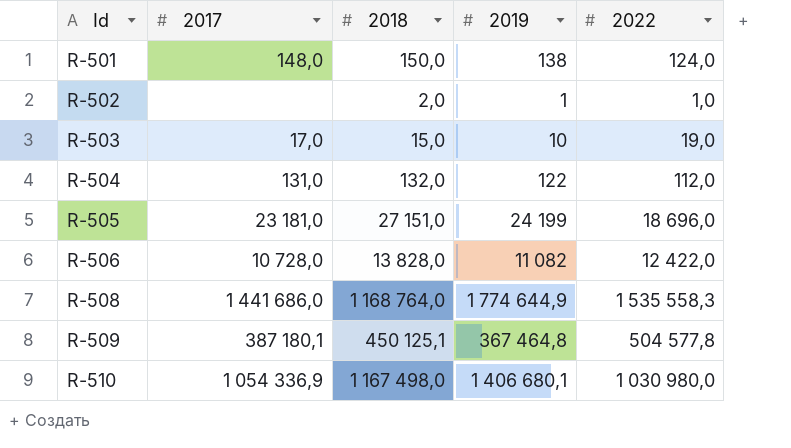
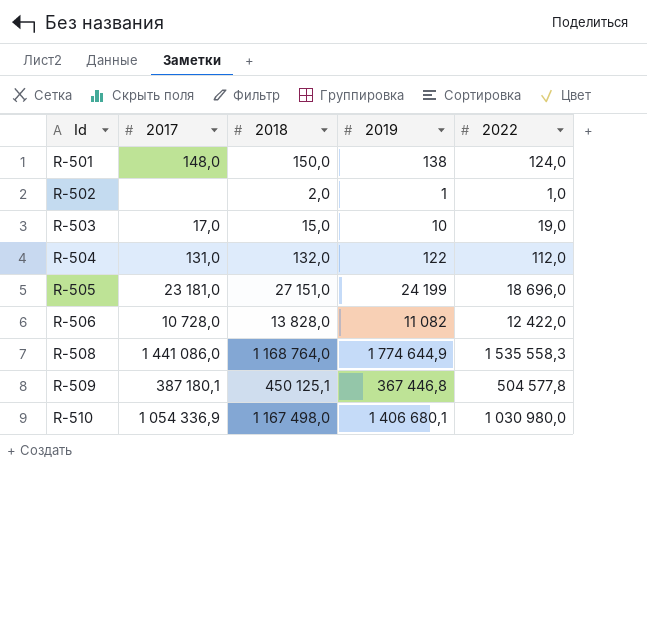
R-508 | 2017: 1 441 686,0 -> 1 441 086,0
R-509 | 2019: 367 464,8 -> 367 446,8

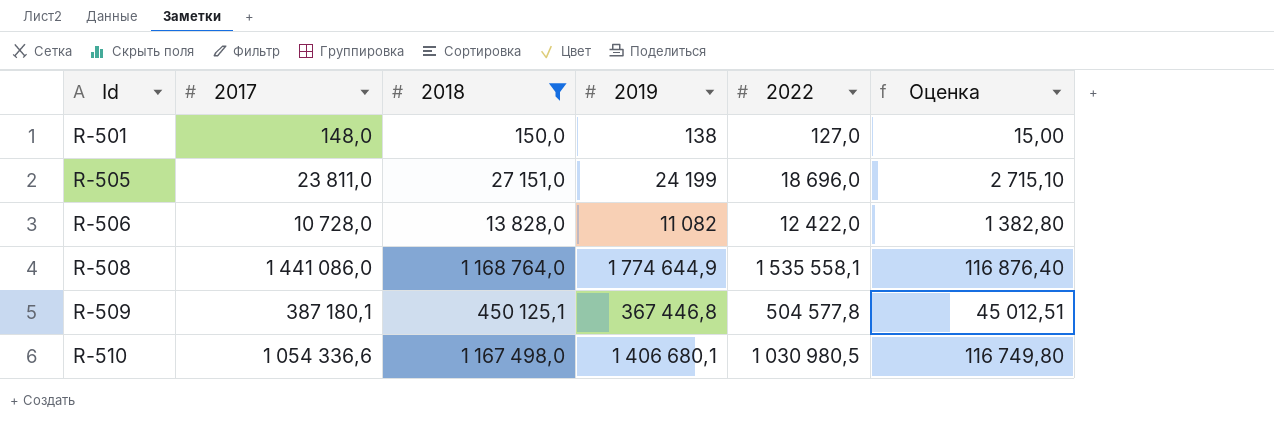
filter: none -> 2018 >= 150,0
column Оценка | formula: none -> [2018] * 0,1
R-501 | 2022: 124,0 -> 127,0
R-505 | 2017: 23 181,0 -> 23 811,0
R-508 | 2022: 1 535 558,3 -> 1 535 558,1
R-510 | 2017: 1 054 336,9 -> 1 054 336,6
R-510 | 2022: 1 030 980,0 -> 1 030 980,5

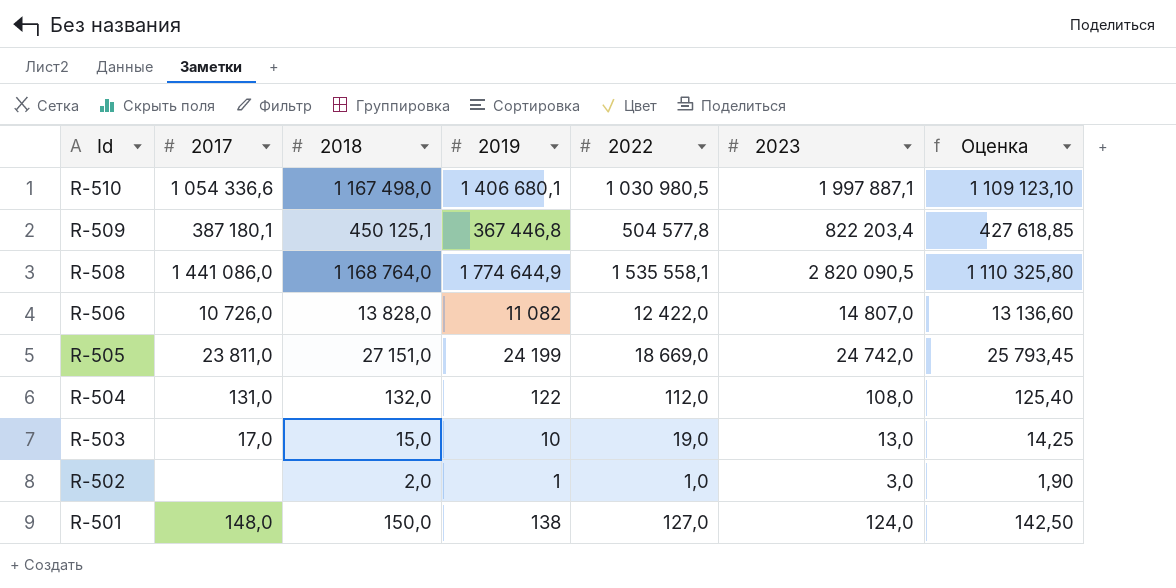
filter: 2018 >= 150,0 -> none
row order: Id ascending -> Id descending
column 2023 | position: none -> 6
column Оценка | formula: [2018] * 0,1 -> [2018] * 0,95
R-506 | 2017: 10 728,0 -> 10 726,0
R-505 | 2022: 18 696,0 -> 18 669,0

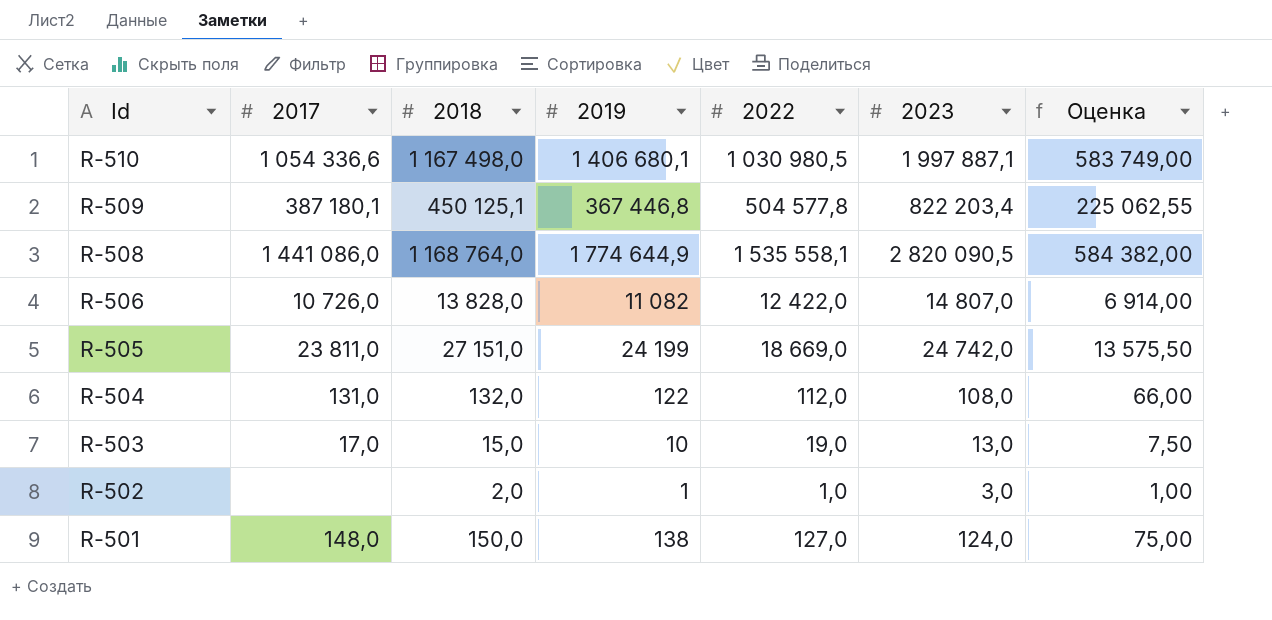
column Оценка | formula: [2018] * 0,95 -> [2018] * 0,5

